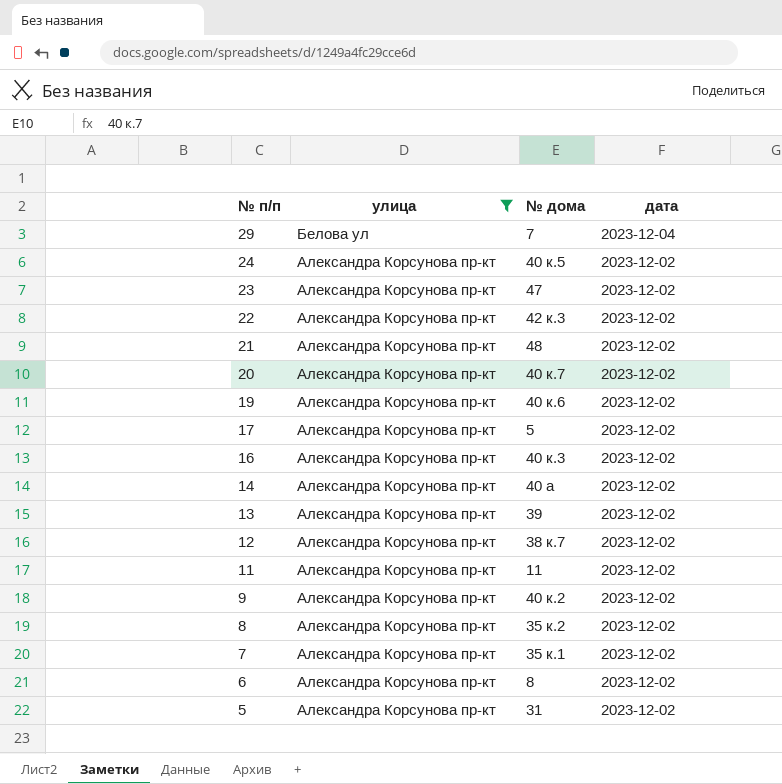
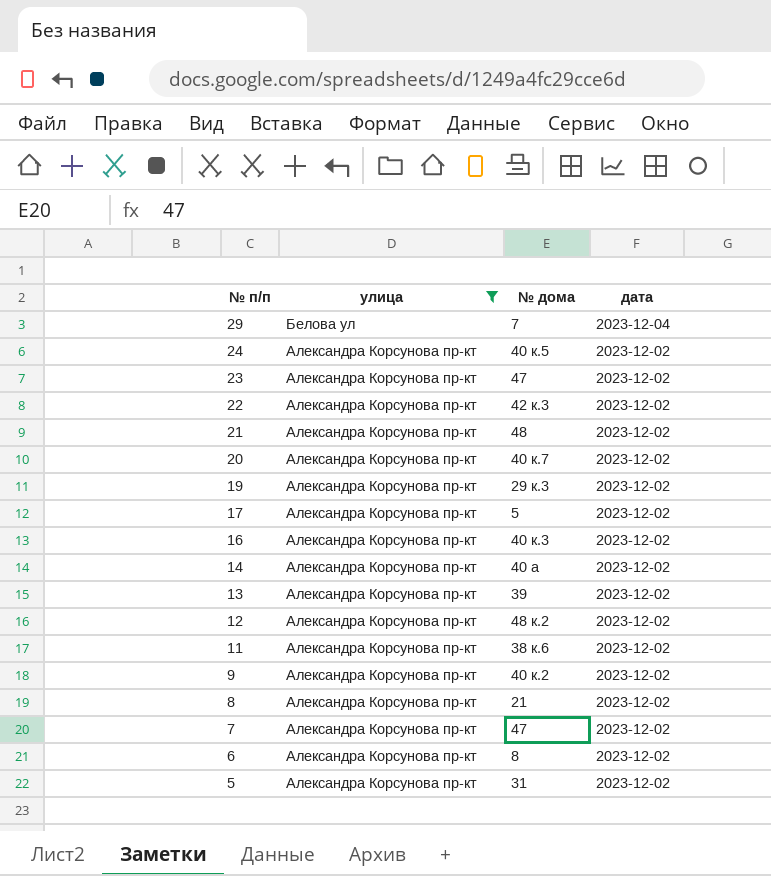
19 | № дома: 40 к.6 -> 29 к.3
12 | № дома: 38 к.7 -> 48 к.2
11 | № дома: 11 -> 38 к.6
8 | № дома: 35 к.2 -> 21
7 | № дома: 35 к.1 -> 47

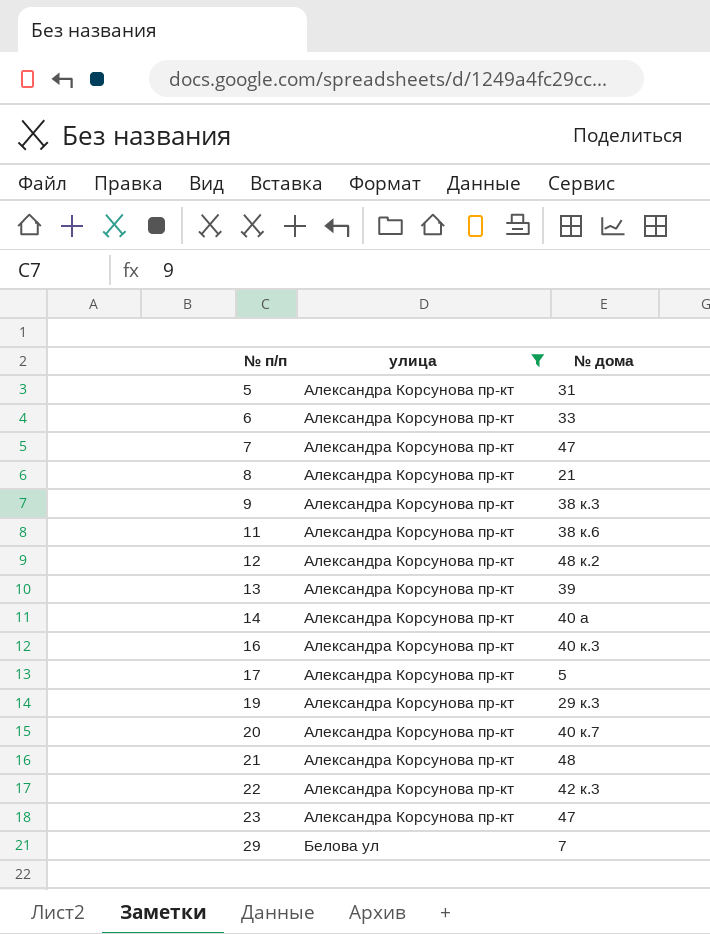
row order: № п/п descending -> № п/п ascending
column дата | position: 4 -> none
row 24: Александра Корсунова пр-кт | 40 к.5 | 2023-12-02 -> none
6 | № дома: 8 -> 33
9 | № дома: 40 к.2 -> 38 к.3

